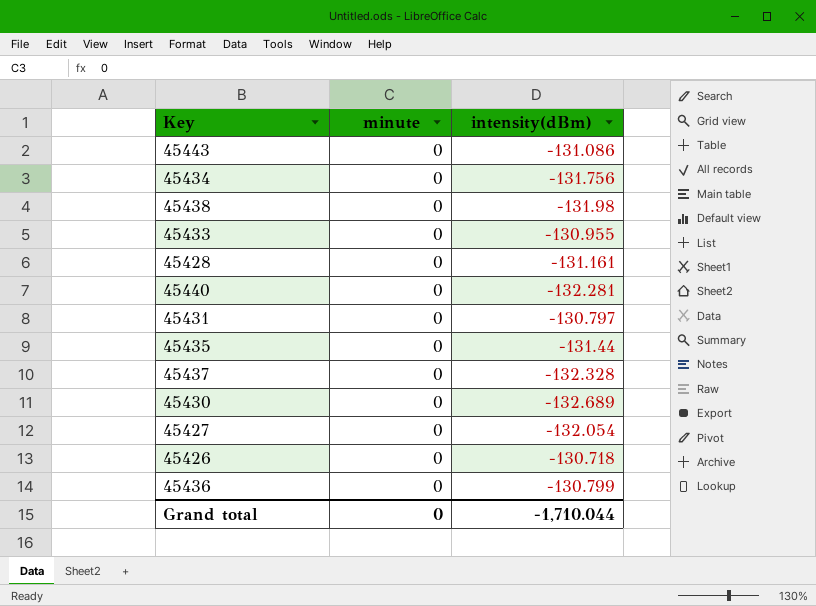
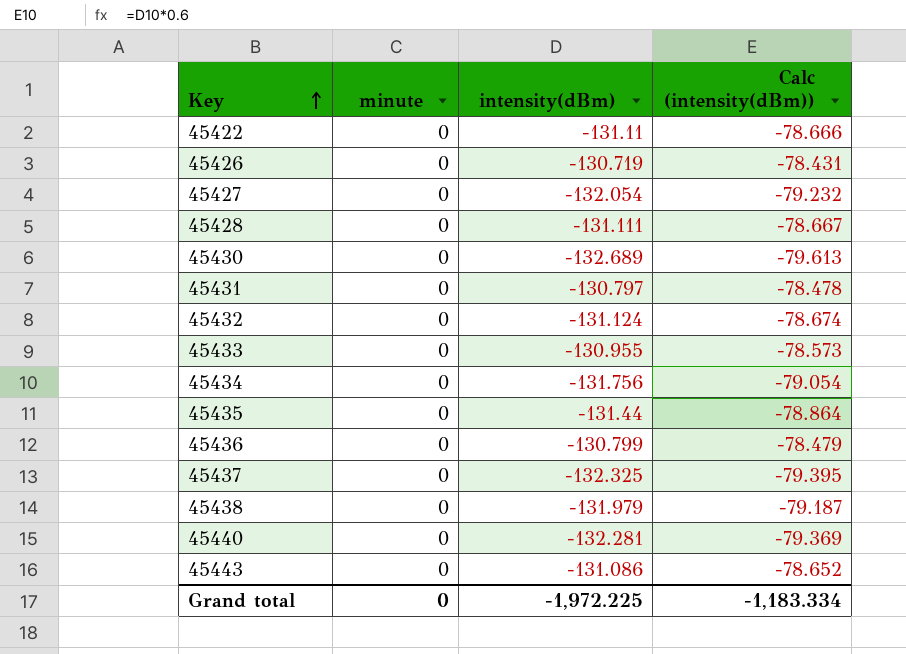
row order: none -> Key ascending
column Calc (intensity(dBm)) | formula: none -> [intensity(dBm)] * 0.6
row 45422: none -> 0 | -131.11 | -78.666
45426 | intensity(dBm): -130.718 -> -130.719
45428 | intensity(dBm): -131.161 -> -131.111
row 45432: none -> 0 | -131.124 | -78.674
45437 | intensity(dBm): -132.328 -> -132.325
45438 | intensity(dBm): -131.98 -> -131.979
Grand total | intensity(dBm): -1,710.044 -> -1,972.225

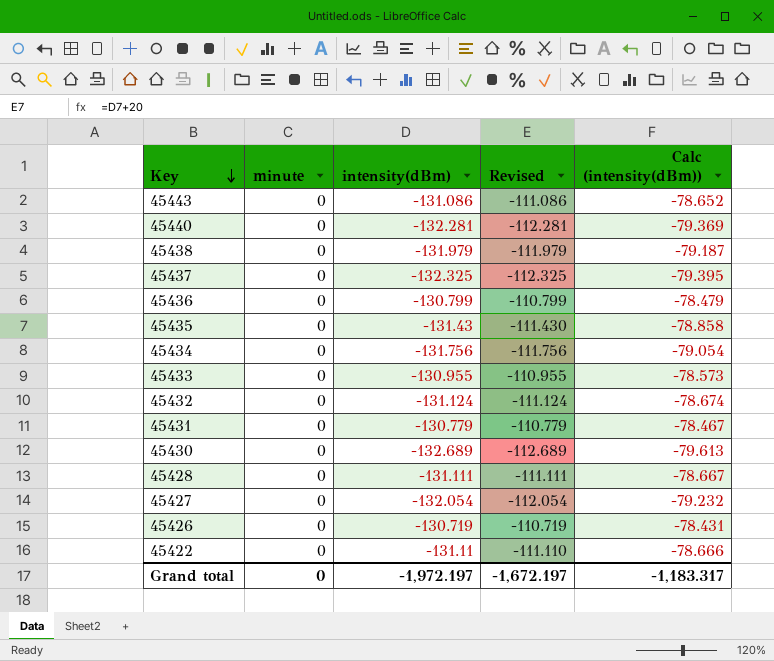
row order: Key ascending -> Key descending
column Revised | formula: none -> [intensity(dBm)] + 20
45435 | intensity(dBm): -131.44 -> -131.43
45435 | Calc (intensity(dBm)): -78.864 -> -78.858
45431 | intensity(dBm): -130.797 -> -130.779
45431 | Calc (intensity(dBm)): -78.478 -> -78.467
Grand total | intensity(dBm): -1,972.225 -> -1,972.197
Grand total | Calc (intensity(dBm)): -1,183.334 -> -1,183.317

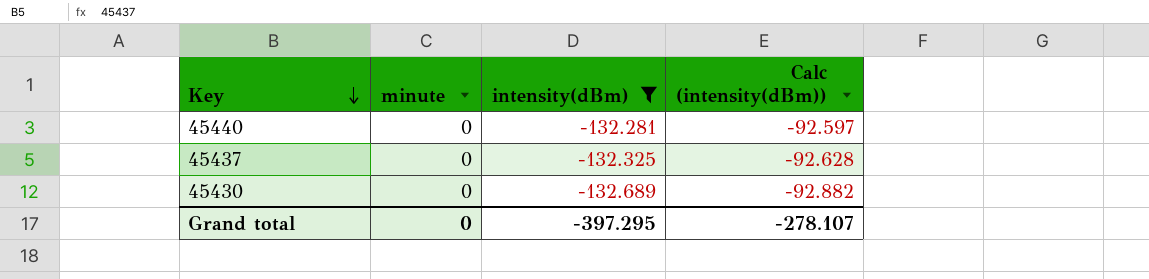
filter: none -> intensity(dBm) <= -132.281
column Revised | formula: [intensity(dBm)] + 20 -> none
column Calc (intensity(dBm)) | formula: [intensity(dBm)] * 0.6 -> [intensity(dBm)] * 0.7
Grand total | intensity(dBm): -1,972.197 -> -397.295
Grand total | Calc (intensity(dBm)): -1,183.317 -> -278.107

